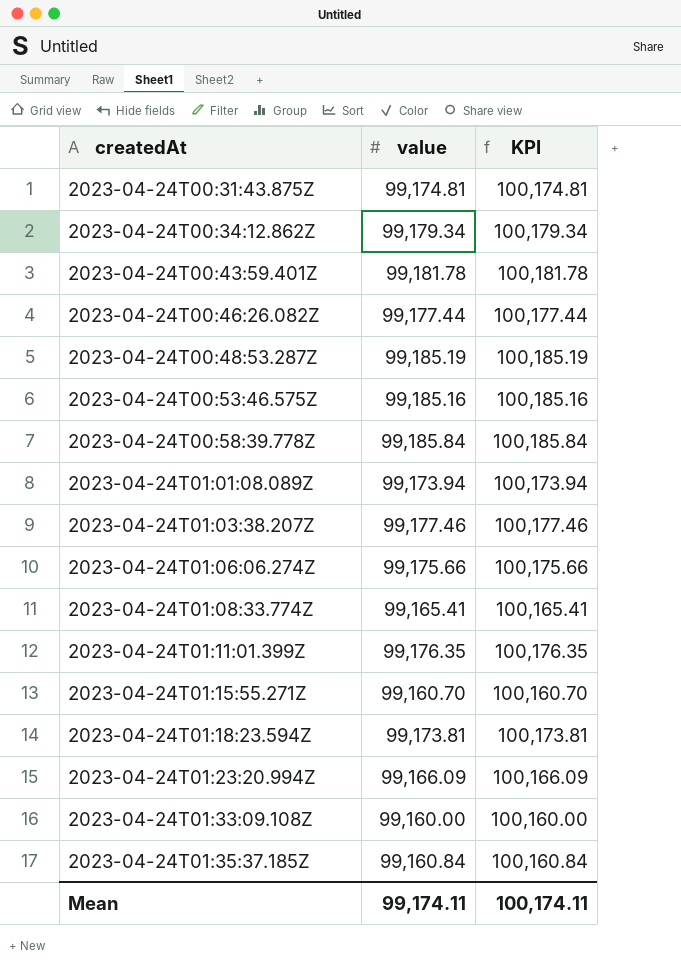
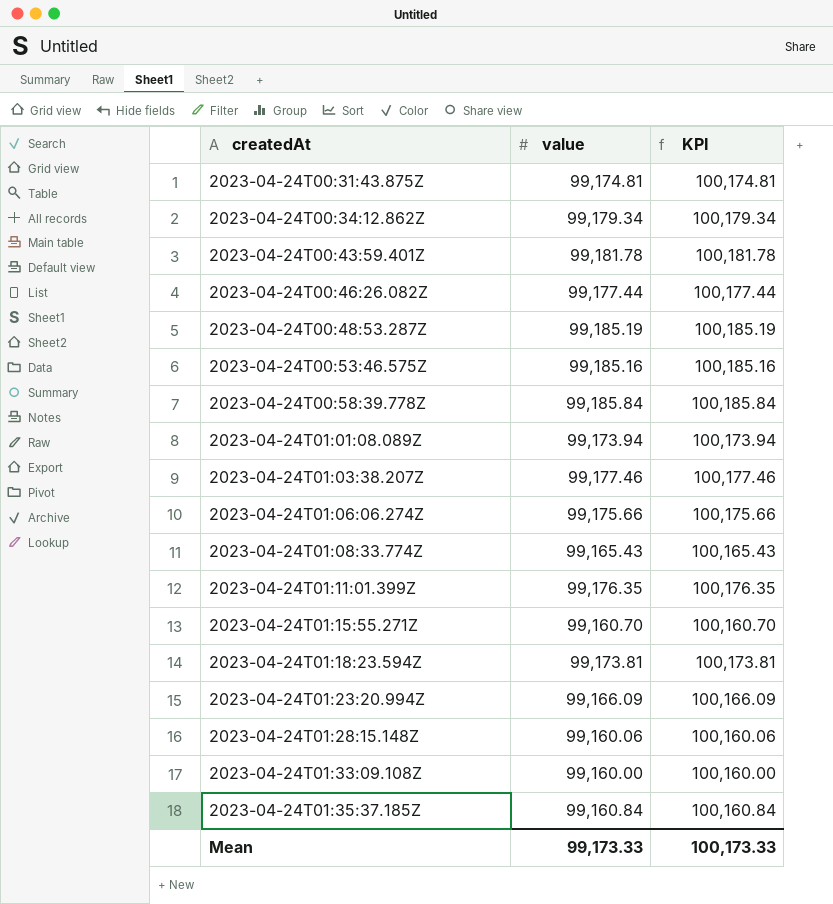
2023-04-24T01:08:33.774Z | value: 99,165.41 -> 99,165.43
2023-04-24T01:08:33.774Z | KPI: 100,165.41 -> 100,165.43
row 2023-04-24T01:28:15.148Z: none -> 99,160.06 | 100,160.06
Mean | value: 99,174.11 -> 99,173.33
Mean | KPI: 100,174.11 -> 100,173.33

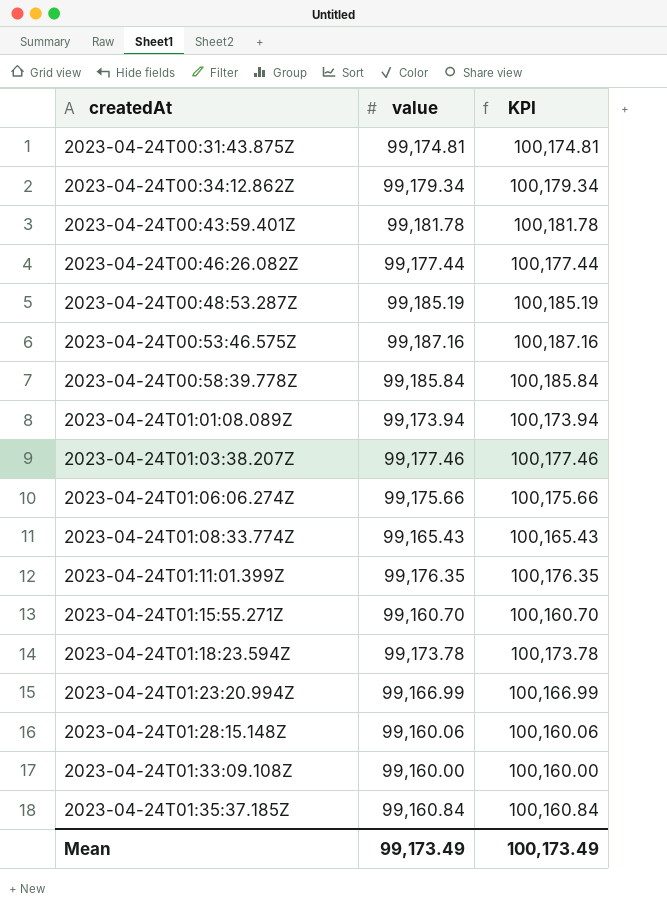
2023-04-24T00:53:46.575Z | value: 99,185.16 -> 99,187.16
2023-04-24T00:53:46.575Z | KPI: 100,185.16 -> 100,187.16
2023-04-24T01:18:23.594Z | value: 99,173.81 -> 99,173.78
2023-04-24T01:18:23.594Z | KPI: 100,173.81 -> 100,173.78
2023-04-24T01:23:20.994Z | value: 99,166.09 -> 99,166.99
2023-04-24T01:23:20.994Z | KPI: 100,166.09 -> 100,166.99
Mean | value: 99,173.33 -> 99,173.49
Mean | KPI: 100,173.33 -> 100,173.49

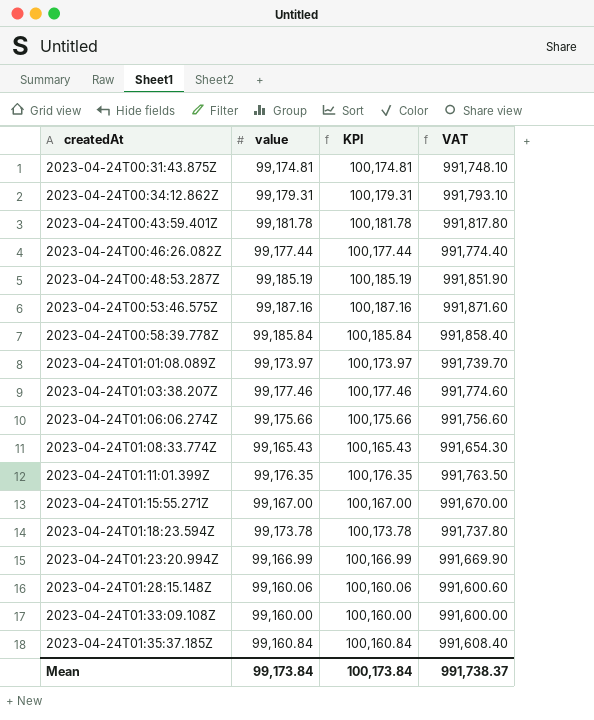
column VAT | formula: none -> [value] * 10
2023-04-24T00:34:12.862Z | value: 99,179.34 -> 99,179.31
2023-04-24T00:34:12.862Z | KPI: 100,179.34 -> 100,179.31
2023-04-24T01:01:08.089Z | value: 99,173.94 -> 99,173.97
2023-04-24T01:01:08.089Z | KPI: 100,173.94 -> 100,173.97
2023-04-24T01:15:55.271Z | value: 99,160.70 -> 99,167.00
2023-04-24T01:15:55.271Z | KPI: 100,160.70 -> 100,167.00
Mean | value: 99,173.49 -> 99,173.84
Mean | KPI: 100,173.49 -> 100,173.84

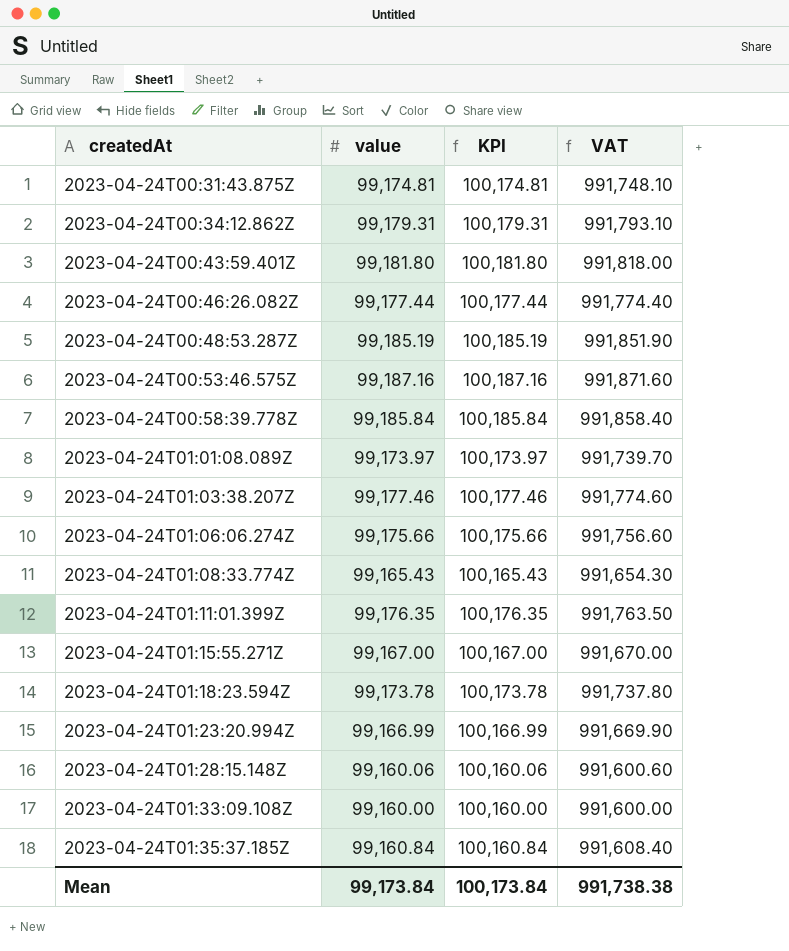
2023-04-24T00:43:59.401Z | value: 99,181.78 -> 99,181.80
2023-04-24T00:43:59.401Z | KPI: 100,181.78 -> 100,181.80
2023-04-24T00:43:59.401Z | VAT: 991,817.80 -> 991,818.00
Mean | VAT: 991,738.37 -> 991,738.38

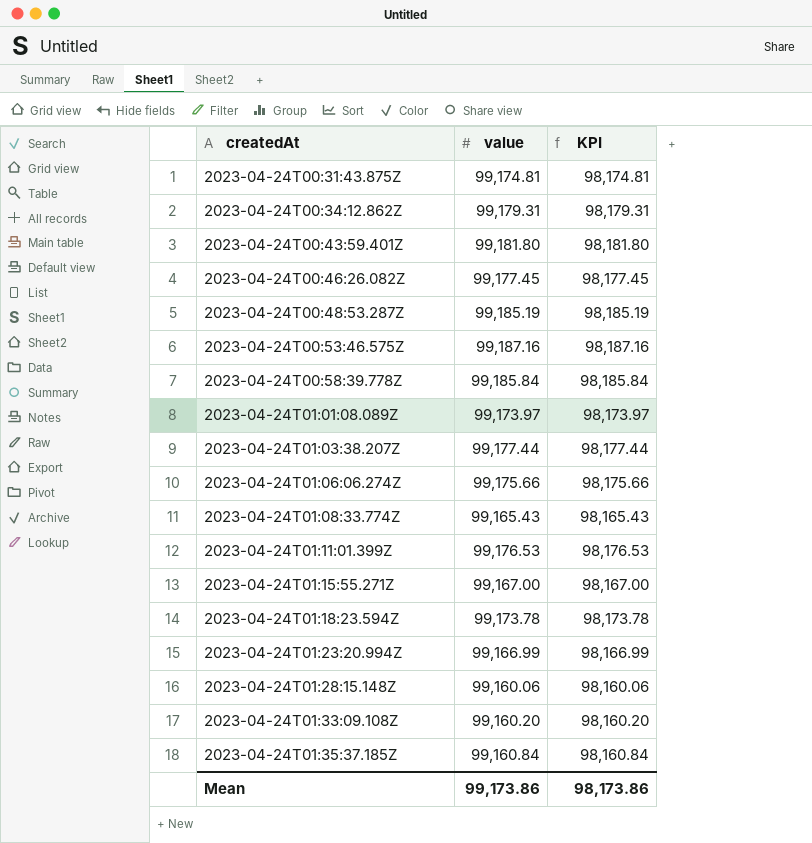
column VAT | formula: [value] * 10 -> none
column KPI | formula: [value] + 1000 -> [value] - 1000
2023-04-24T00:46:26.082Z | value: 99,177.44 -> 99,177.45
2023-04-24T01:03:38.207Z | value: 99,177.46 -> 99,177.44
2023-04-24T01:11:01.399Z | value: 99,176.35 -> 99,176.53
2023-04-24T01:33:09.108Z | value: 99,160.00 -> 99,160.20
Mean | value: 99,173.84 -> 99,173.86
Mean | KPI: 100,173.84 -> 98,173.86

